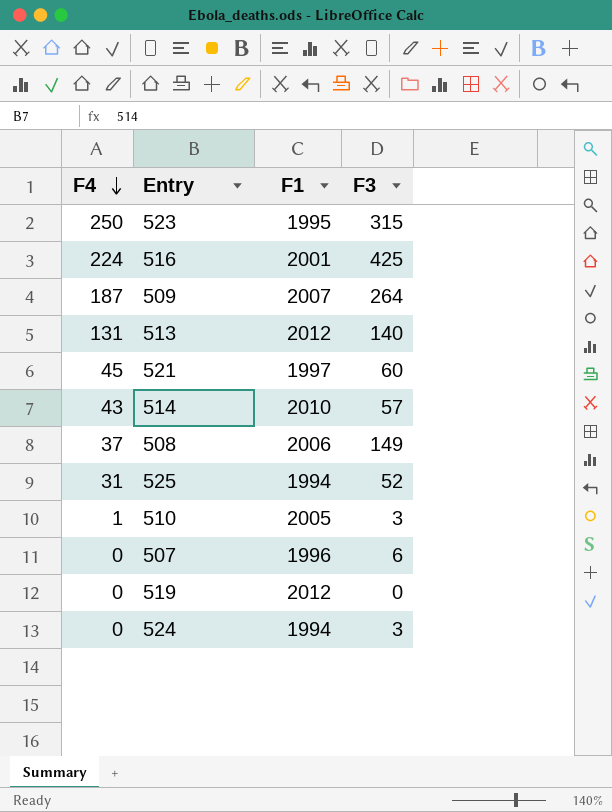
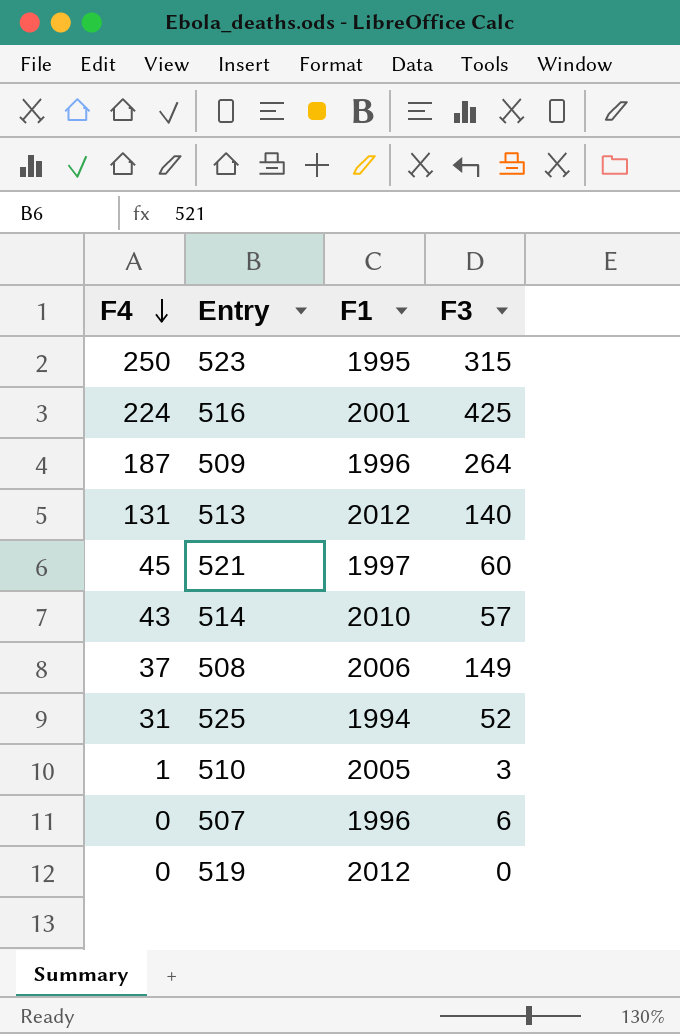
row 524: 0 | 1994 | 3 -> none
509 | F1: 2007 -> 1996

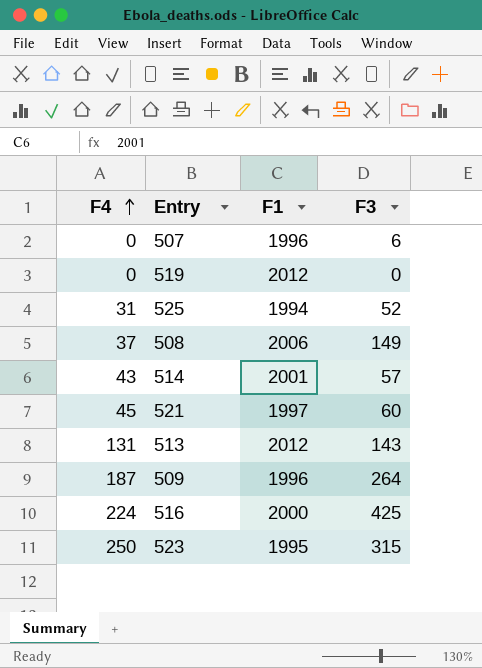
row order: F4 descending -> F4 ascending
row 510: 1 | 2005 | 3 -> none
514 | F1: 2010 -> 2001
513 | F3: 140 -> 143
516 | F1: 2001 -> 2000

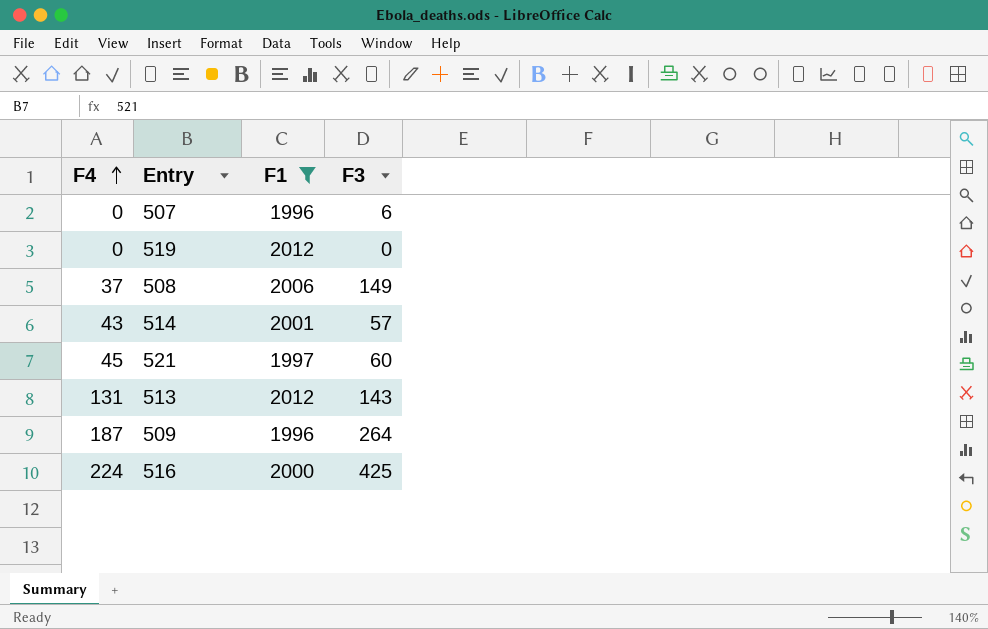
filter: none -> F1 >= 1996

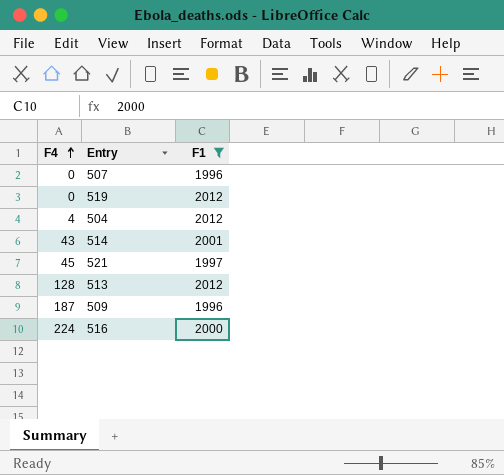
column F3 | position: 4 -> none
row 508: 37 | 2006 | 149 -> none
row 504: none -> 4 | 2012
513 | F4: 131 -> 128

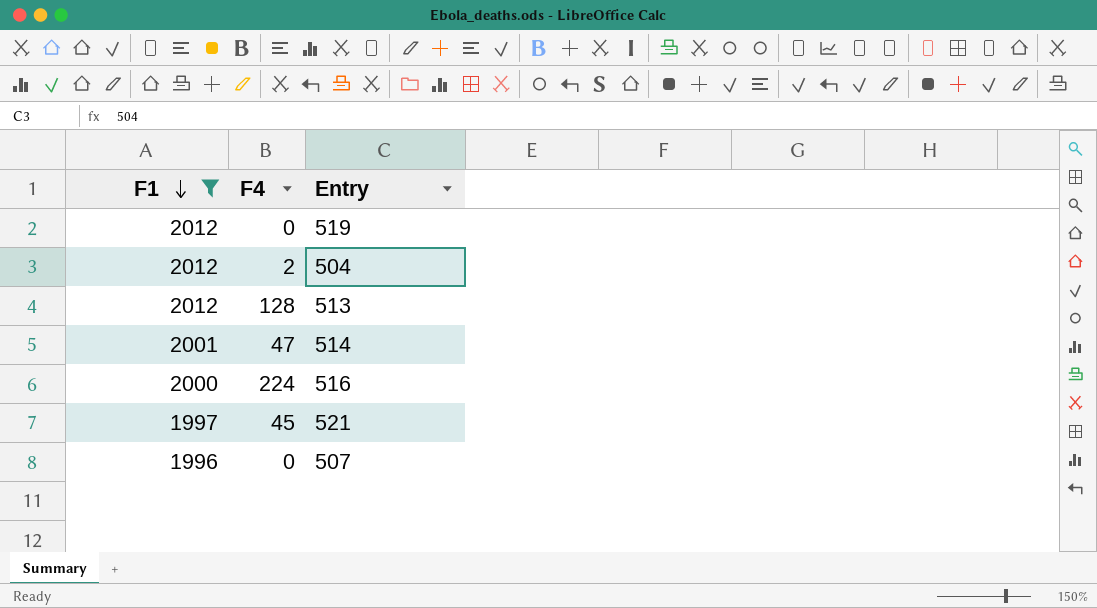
row order: F4 ascending -> F1 descending
column F1 | position: 3 -> 1
row 509: 187 | 1996 -> none
504 | F4: 4 -> 2
514 | F4: 43 -> 47

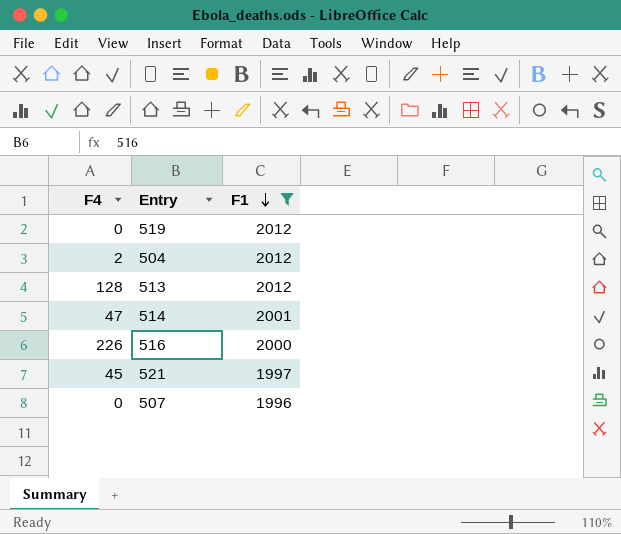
column F1 | position: 1 -> 3
516 | F4: 224 -> 226

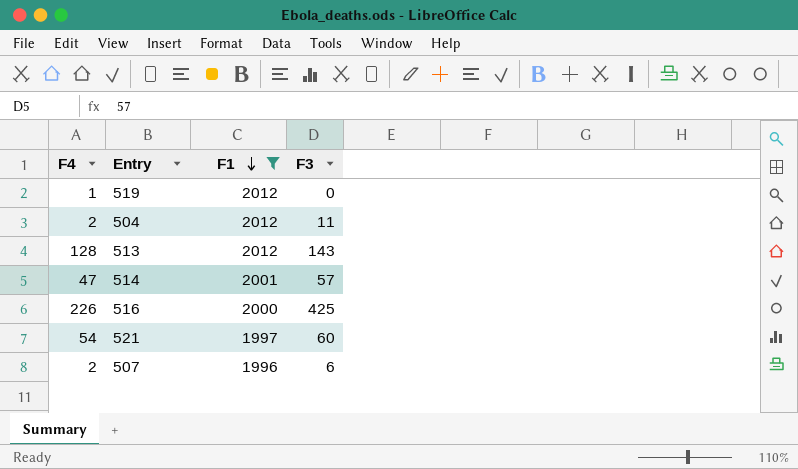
column F3 | position: none -> 4
519 | F4: 0 -> 1
521 | F4: 45 -> 54
507 | F4: 0 -> 2

